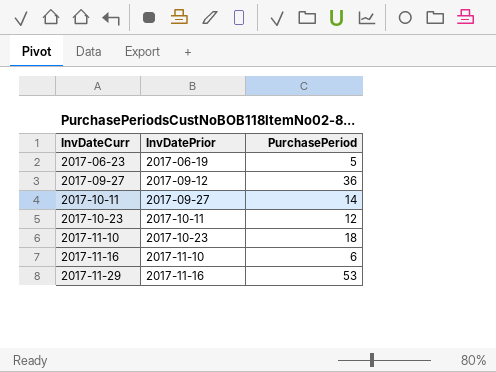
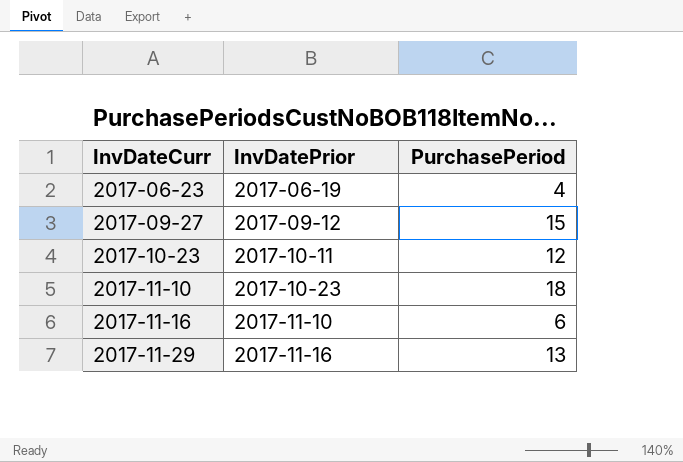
row 2017-10-11: 2017-09-27 | 14 -> none
2017-06-23 | PurchasePeriod: 5 -> 4
2017-09-27 | PurchasePeriod: 36 -> 15
2017-11-29 | PurchasePeriod: 53 -> 13

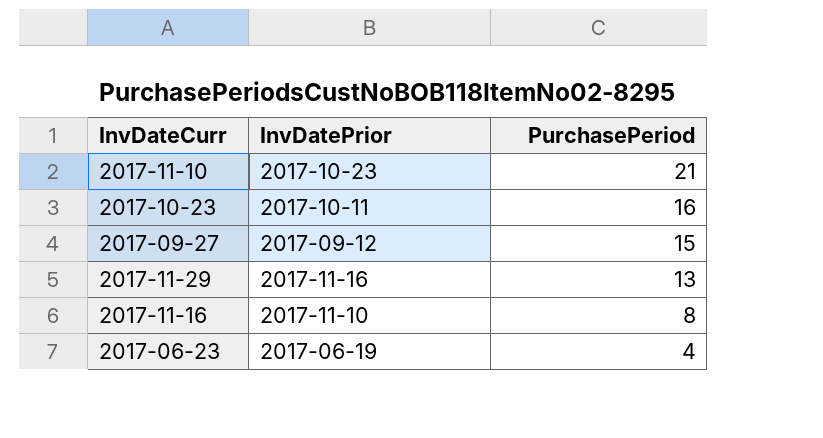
row order: InvDateCurr ascending -> PurchasePeriod descending
2017-11-10 | PurchasePeriod: 18 -> 21
2017-10-23 | PurchasePeriod: 12 -> 16
2017-11-16 | PurchasePeriod: 6 -> 8

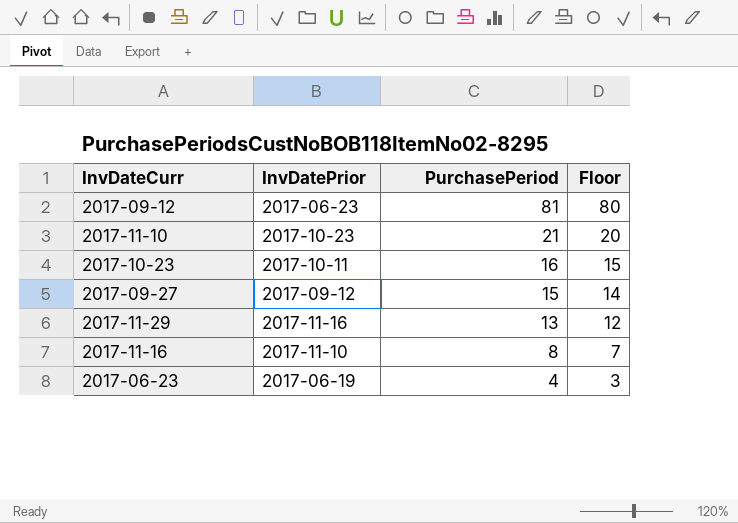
column Floor | formula: none -> [PurchasePeriod] - 1
row 2017-09-12: none -> 2017-06-23 | 81 | 80

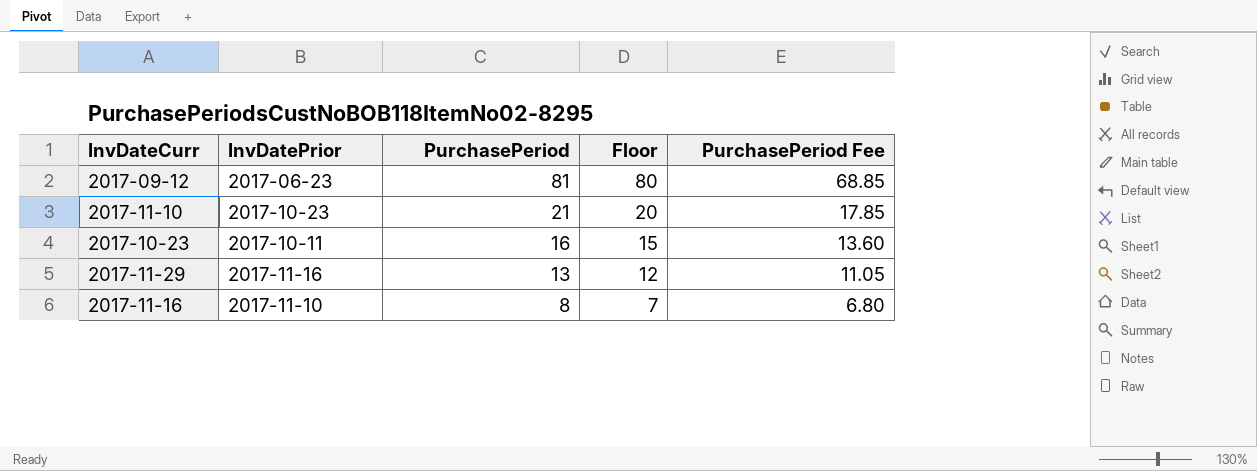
column PurchasePeriod Fee | formula: none -> [PurchasePeriod] * 0.85
row 2017-09-27: 2017-09-12 | 15 | 14 -> none
row 2017-06-23: 2017-06-19 | 4 | 3 -> none

